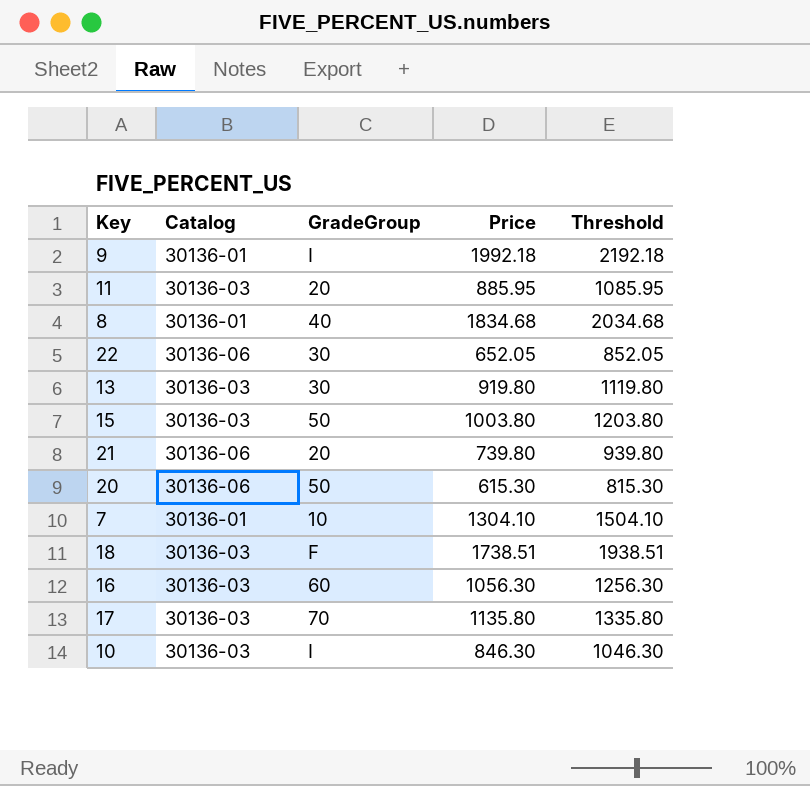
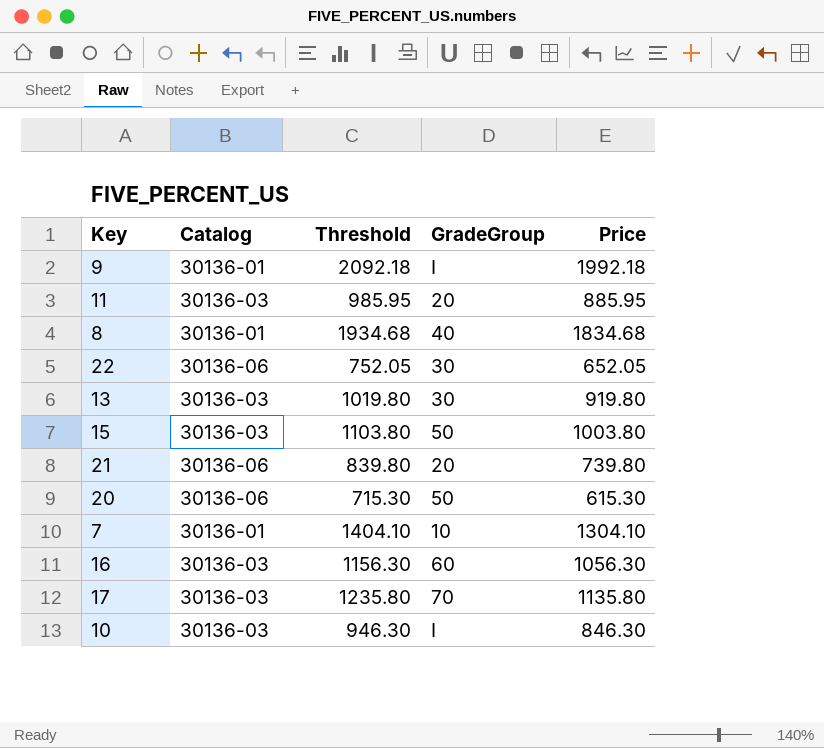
column Threshold | formula: [Price] + 200 -> [Price] + 100
column Threshold | position: 5 -> 3
row 18: 30136-03 | F | 1738.51 | 1938.51 -> none

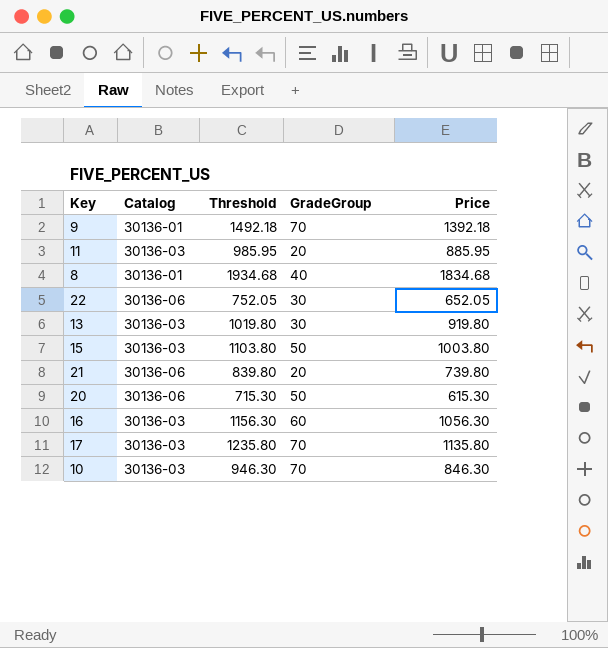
row 7: 30136-01 | 1404.10 | 10 | 1304.10 -> none
9 | Threshold: 2092.18 -> 1492.18
9 | GradeGroup: I -> 70
9 | Price: 1992.18 -> 1392.18
10 | GradeGroup: I -> 70

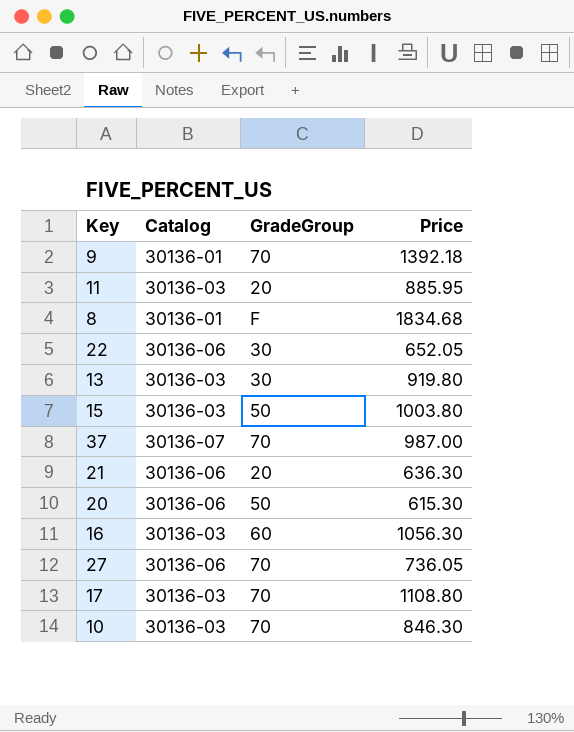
column Threshold | formula: [Price] + 100 -> none
8 | GradeGroup: 40 -> F
row 37: none -> 30136-07 | 70 | 987.00
21 | Price: 739.80 -> 636.30
row 27: none -> 30136-06 | 70 | 736.05
17 | Price: 1135.80 -> 1108.80

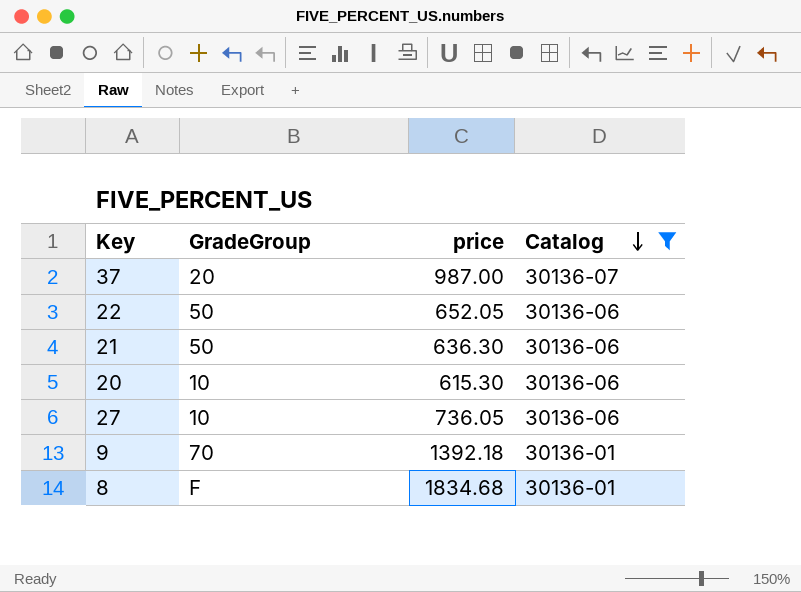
filter: none -> Catalog != 30136-03
row order: none -> Catalog descending
column name: Price -> price
column Catalog | position: 2 -> 4
37 | GradeGroup: 70 -> 20
22 | GradeGroup: 30 -> 50
21 | GradeGroup: 20 -> 50
20 | GradeGroup: 50 -> 10
27 | GradeGroup: 70 -> 10

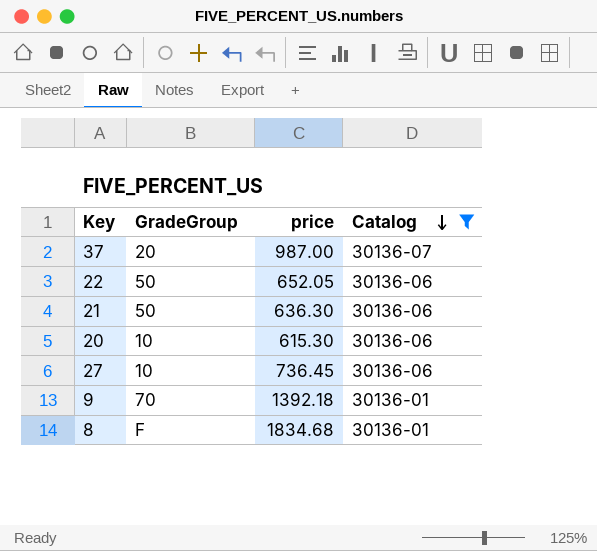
27 | price: 736.05 -> 736.45

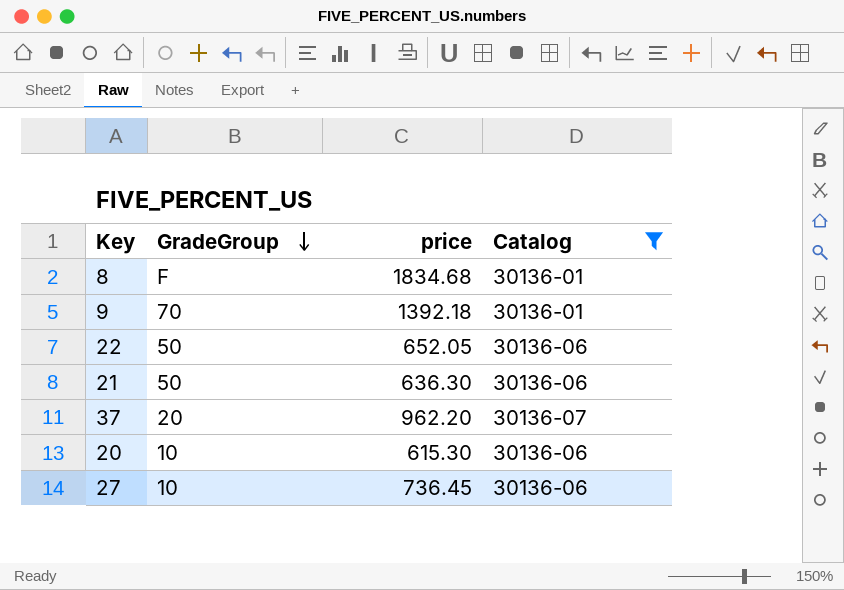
row order: Catalog descending -> GradeGroup descending
37 | price: 987.00 -> 962.20

